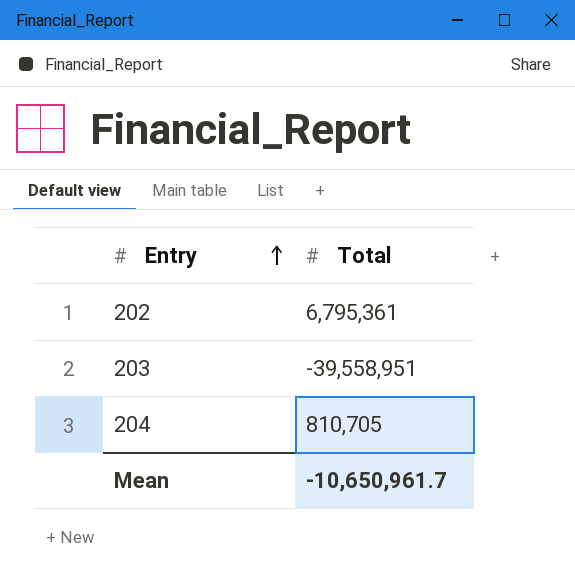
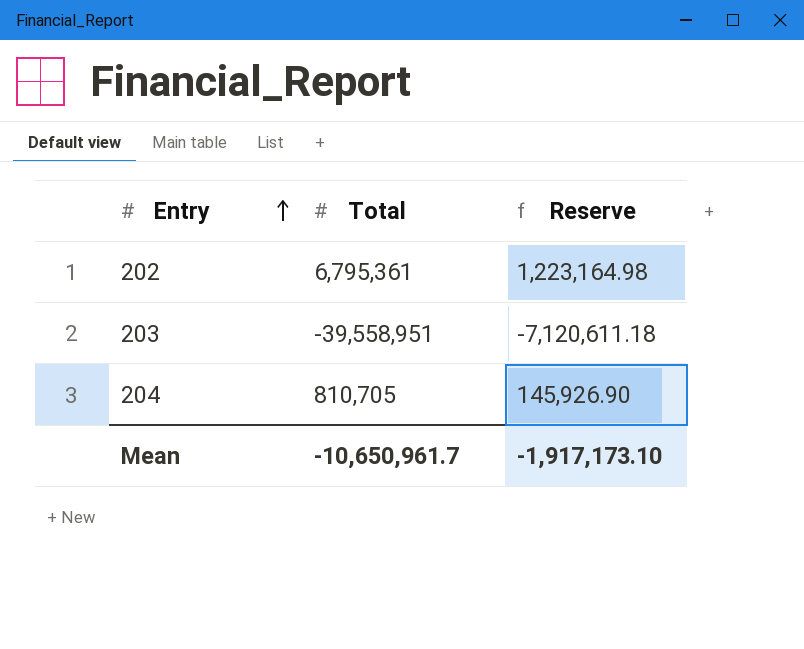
column Reserve | formula: none -> [Total] * 0.18

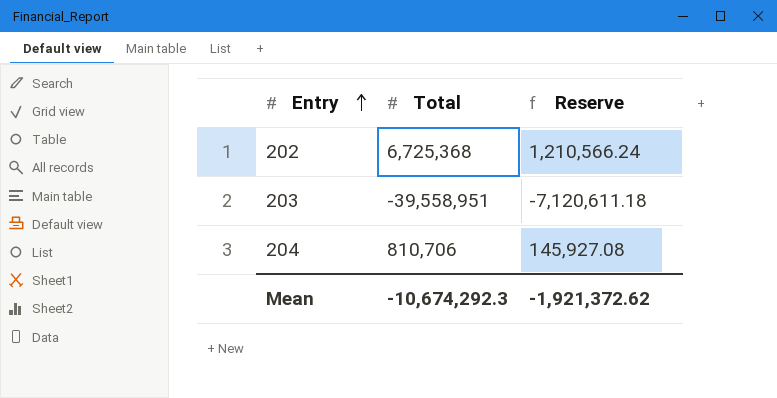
202 | Total: 6,795,361 -> 6,725,368
202 | Reserve: 1,223,164.98 -> 1,210,566.24
204 | Total: 810,705 -> 810,706
204 | Reserve: 145,926.90 -> 145,927.08
Mean | Total: -10,650,961.7 -> -10,674,292.3
Mean | Reserve: -1,917,173.10 -> -1,921,372.62

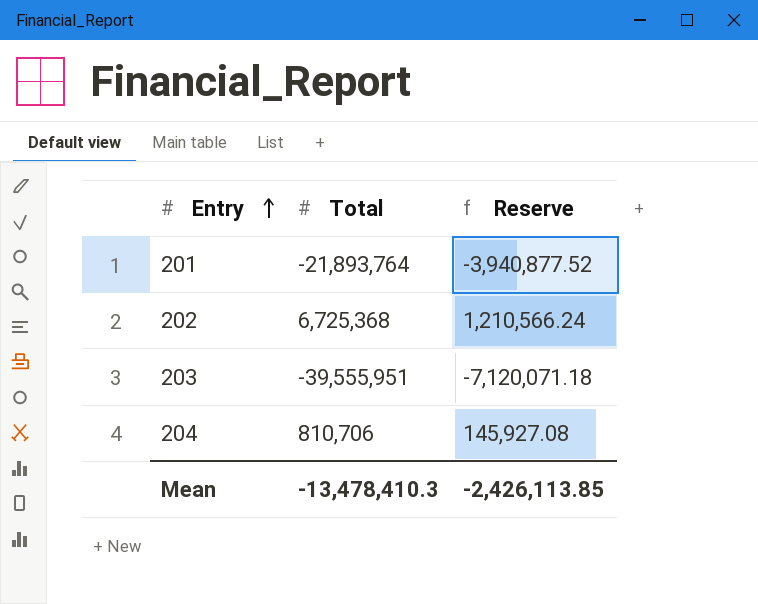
row 201: none -> -21,893,764 | -3,940,877.52
203 | Total: -39,558,951 -> -39,555,951
203 | Reserve: -7,120,611.18 -> -7,120,071.18
Mean | Total: -10,674,292.3 -> -13,478,410.3
Mean | Reserve: -1,921,372.62 -> -2,426,113.85

